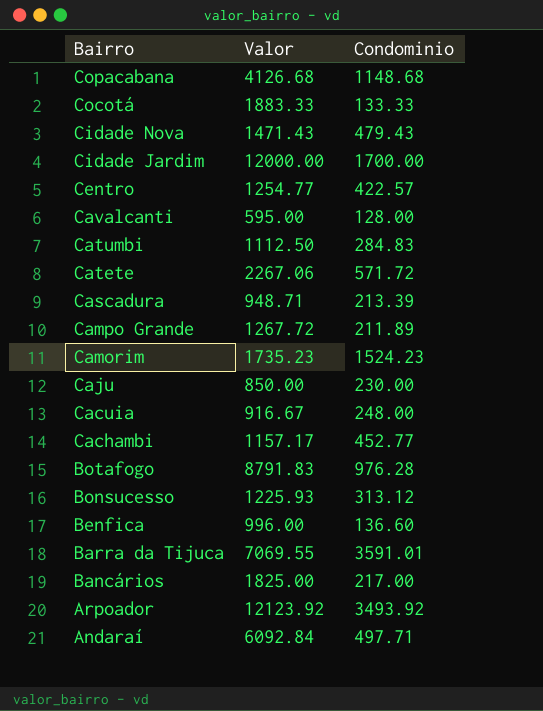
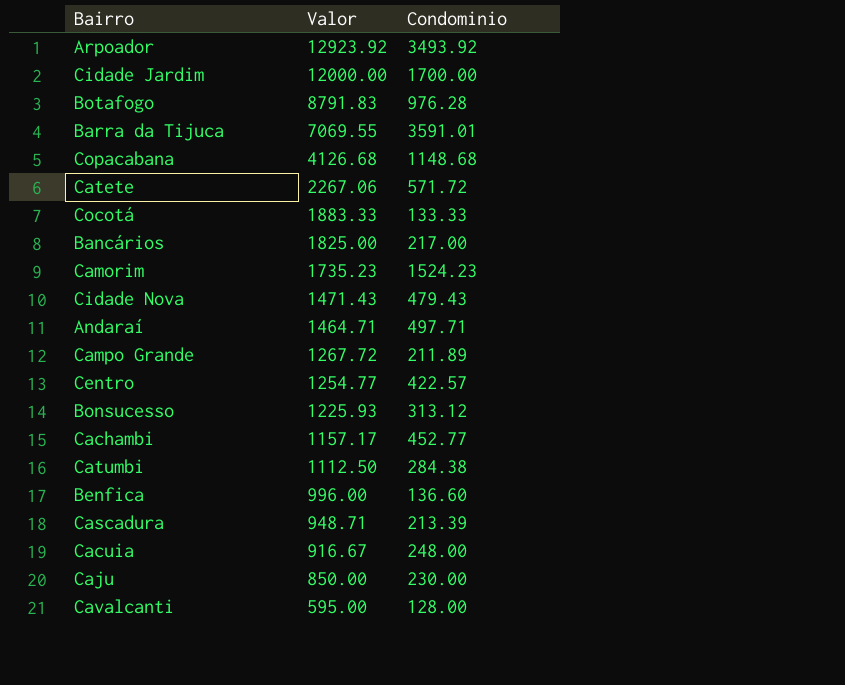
row order: Bairro descending -> Valor descending
Arpoador | Valor: 12123.92 -> 12923.92
Andaraí | Valor: 6092.84 -> 1464.71
Catumbi | Condominio: 284.83 -> 284.38

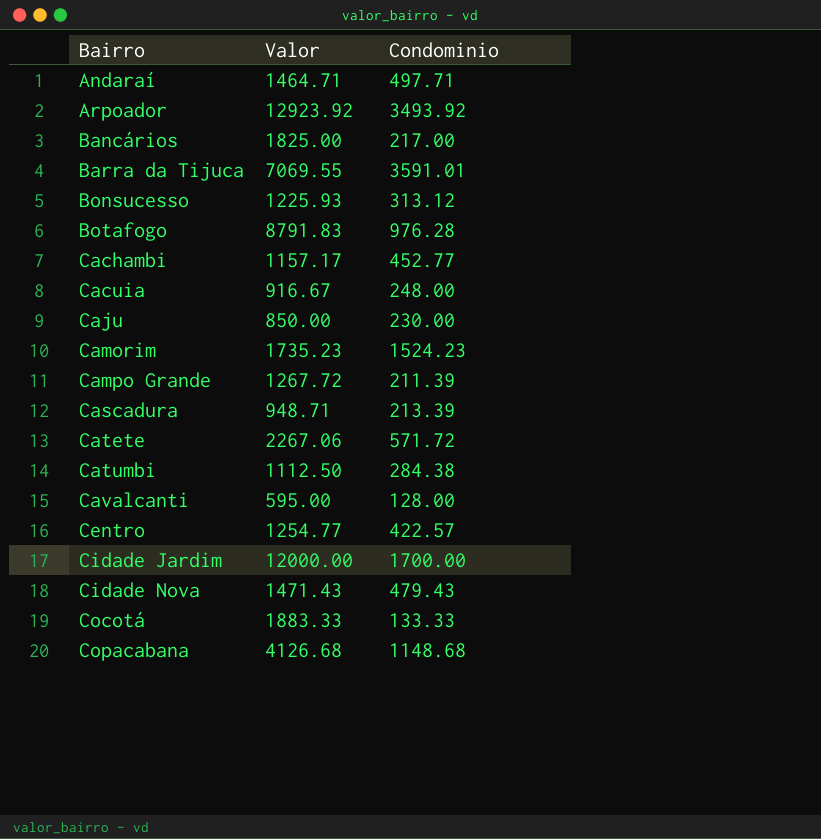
row order: Valor descending -> Bairro ascending
row Benfica: 996.00 | 136.60 -> none
Campo Grande | Condominio: 211.89 -> 211.39

